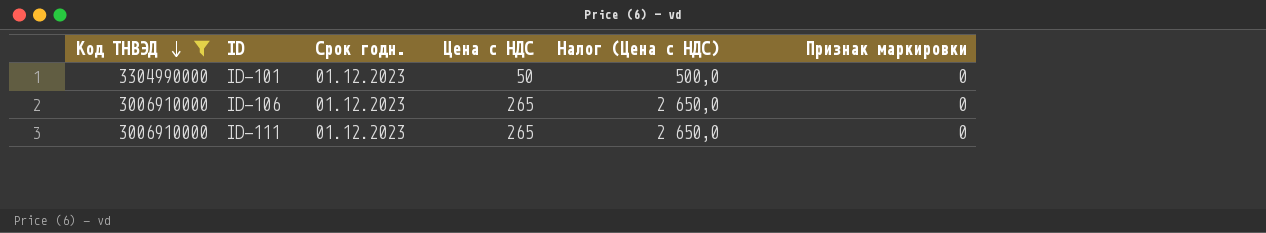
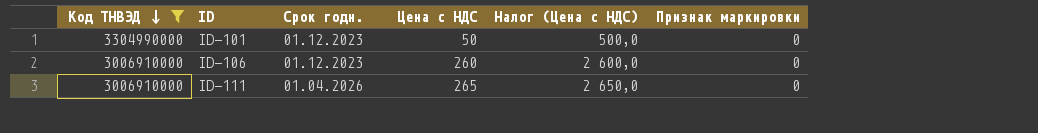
ID-106 | Цена с НДС: 265 -> 260
ID-106 | Налог (Цена с НДС): 2 650,0 -> 2 600,0
ID-111 | Срок годн.: 01.12.2023 -> 01.04.2026

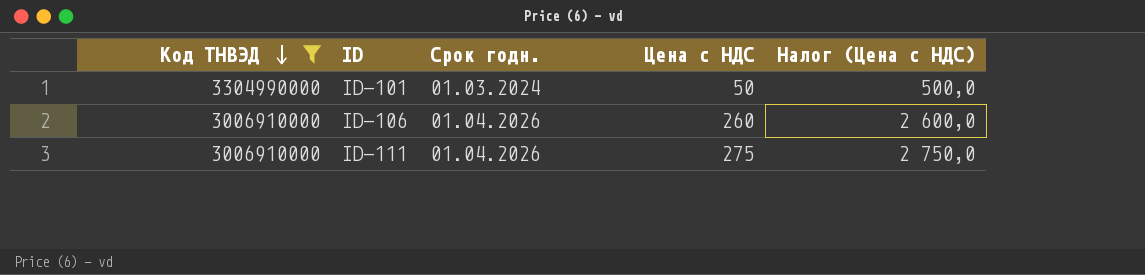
column Признак маркировки | position: 6 -> none
ID-101 | Срок годн.: 01.12.2023 -> 01.03.2024
ID-106 | Срок годн.: 01.12.2023 -> 01.04.2026
ID-111 | Цена с НДС: 265 -> 275
ID-111 | Налог (Цена с НДС): 2 650,0 -> 2 750,0

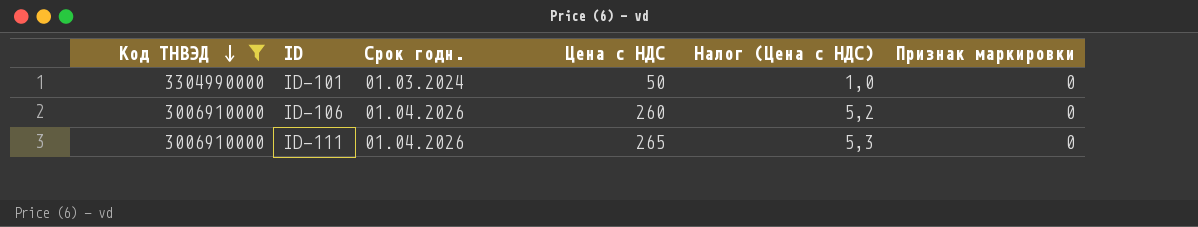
column Налог (Цена с НДС) | formula: [Цена с НДС] * 10 -> [Цена с НДС] * 0,02
column Признак маркировки | position: none -> 6
ID-111 | Цена с НДС: 275 -> 265

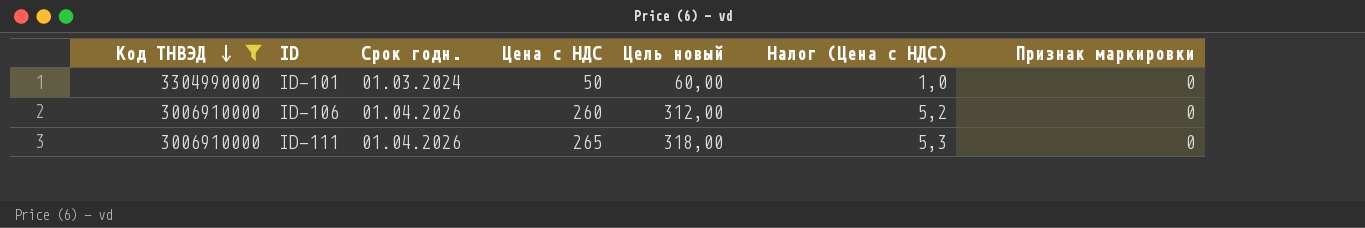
column Цель новый | formula: none -> [Цена с НДС] * 1,2

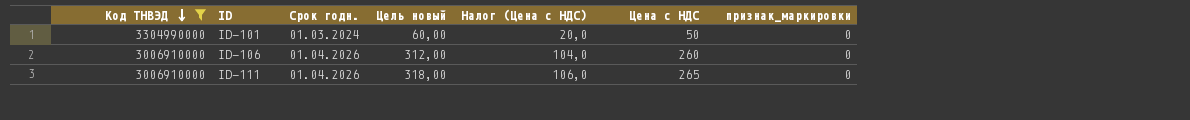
column Налог (Цена с НДС) | formula: [Цена с НДС] * 0,02 -> [Цена с НДС] * 0,4
column Цена с НДС | position: 4 -> 6
column name: Признак маркировки -> признак_маркировки

